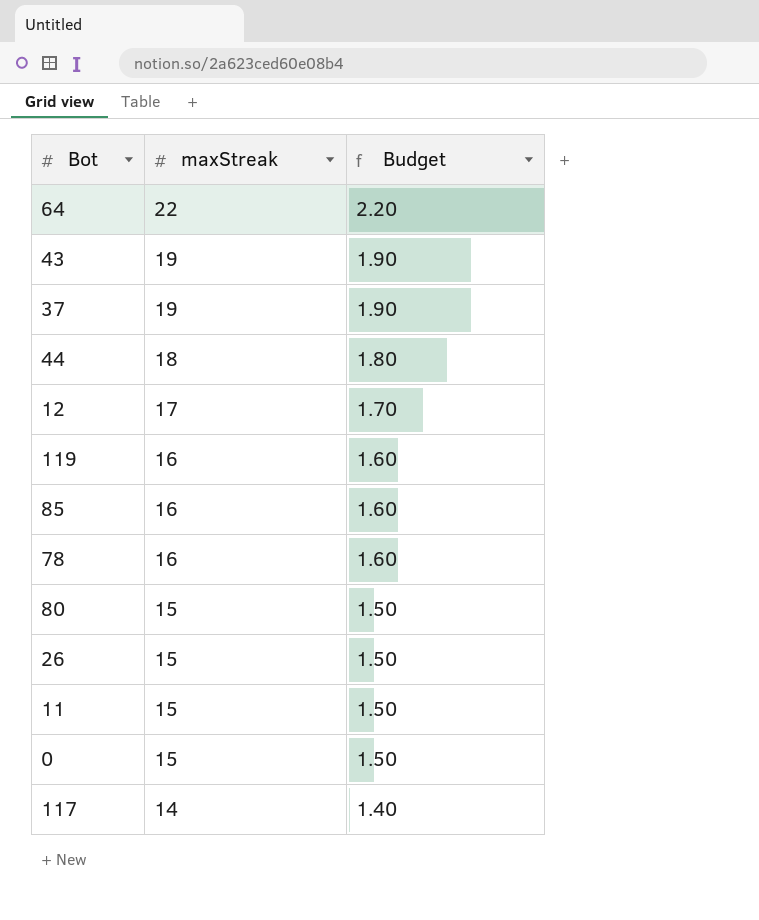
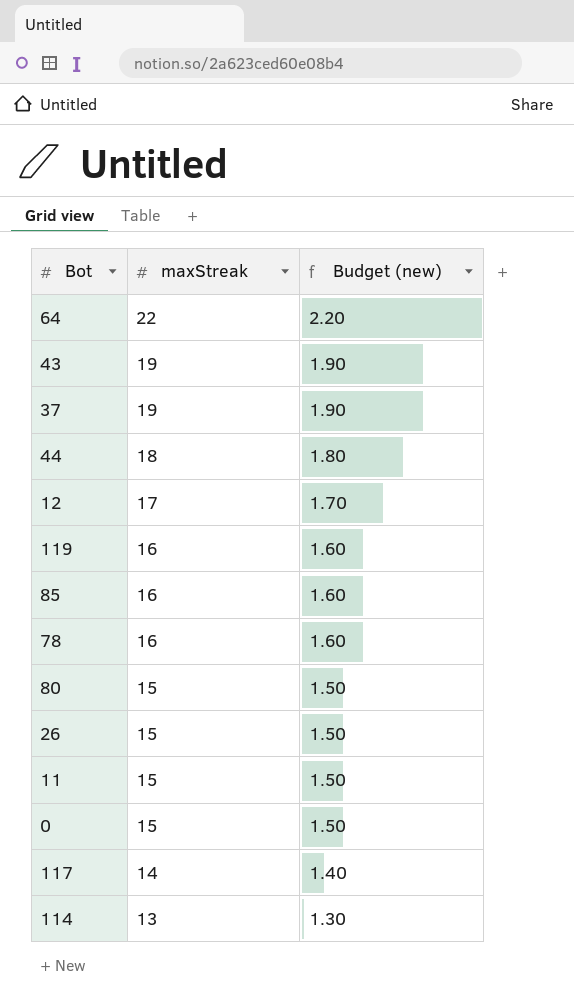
column name: Budget -> Budget (new)
row 114: none -> 13 | 1.30

